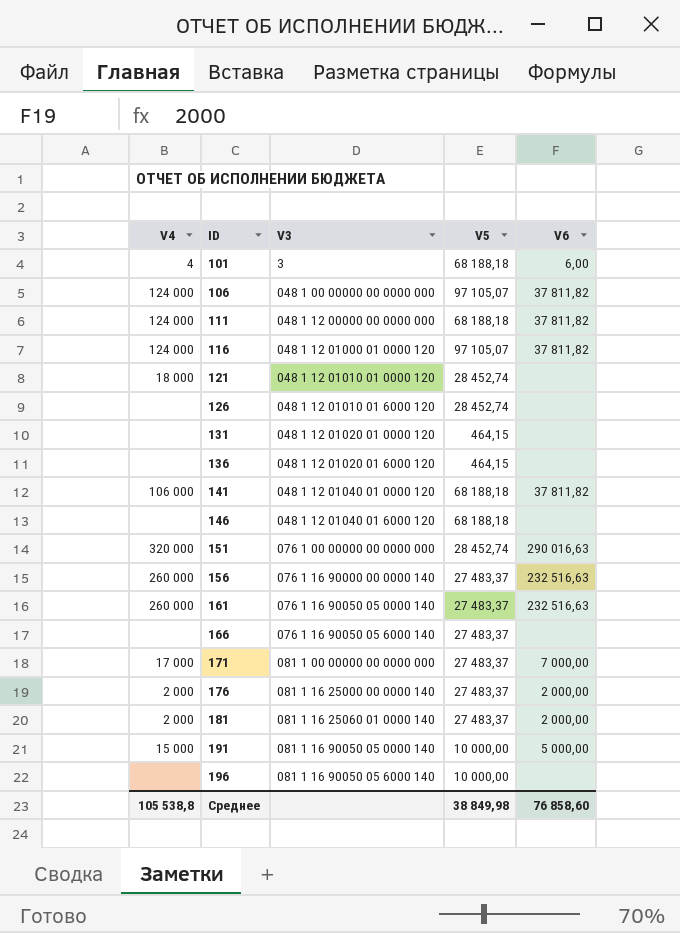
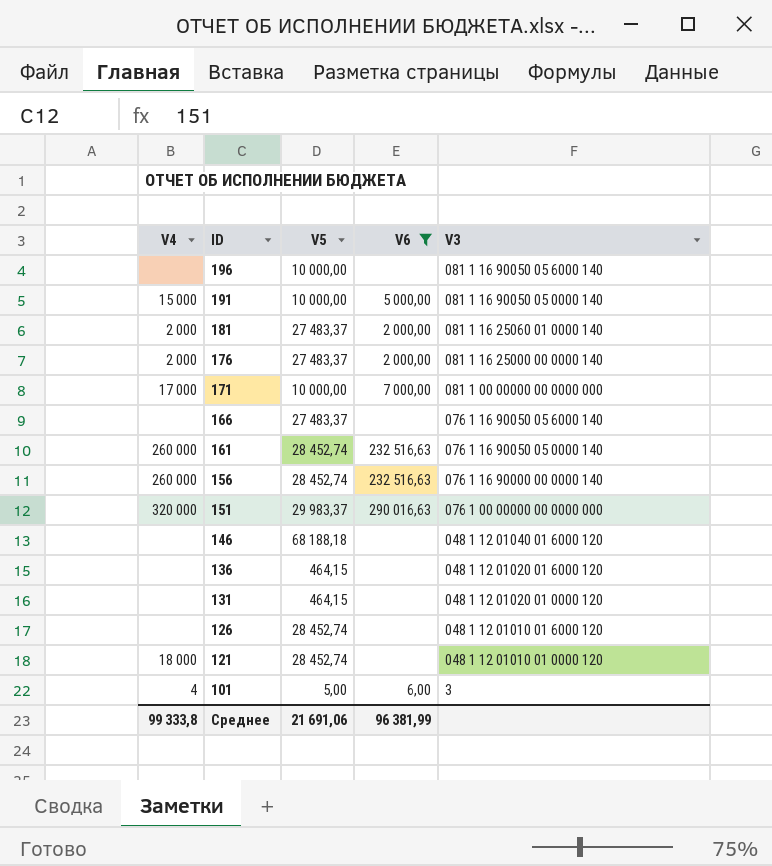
filter: none -> V6 != 37 811,82
row order: ID ascending -> ID descending
column V3 | position: 3 -> 5
171 | V5: 27 483,37 -> 10 000,00
161 | V5: 27 483,37 -> 28 452,74
156 | V5: 27 483,37 -> 28 452,74
151 | V5: 28 452,74 -> 29 983,37
101 | V5: 68 188,18 -> 5,00
Среднее | V4: 105 538,8 -> 99 333,8
Среднее | V5: 38 849,98 -> 21 691,06
Среднее | V6: 76 858,60 -> 96 381,99

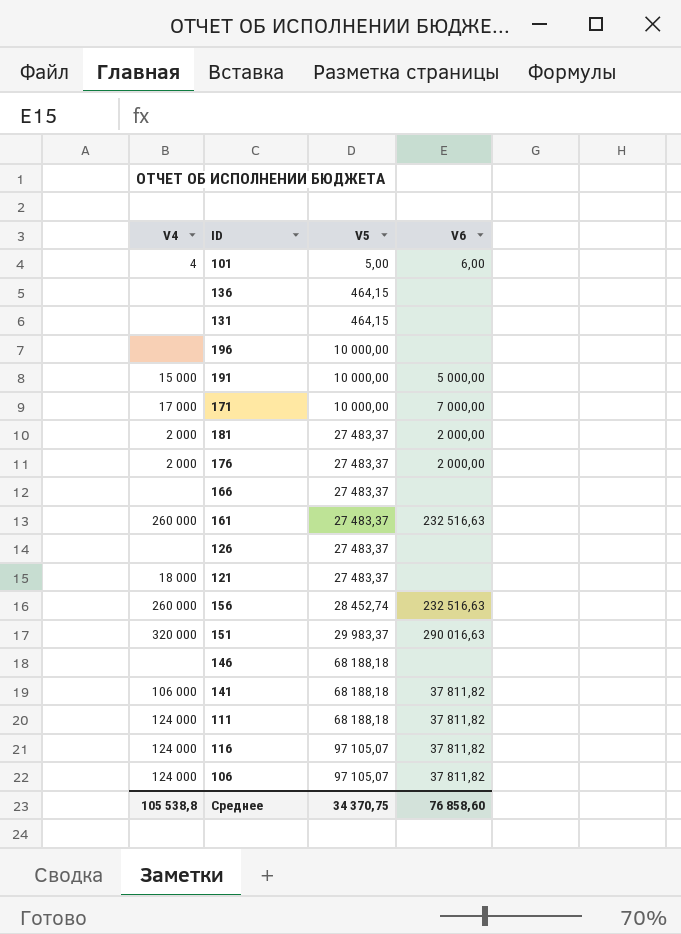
filter: V6 != 37 811,82 -> none
row order: ID descending -> V5 ascending
column V3 | position: 5 -> none
161 | V5: 28 452,74 -> 27 483,37
126 | V5: 28 452,74 -> 27 483,37
121 | V5: 28 452,74 -> 27 483,37
Среднее | V4: 99 333,8 -> 105 538,8
Среднее | V5: 21 691,06 -> 34 370,75
Среднее | V6: 96 381,99 -> 76 858,60

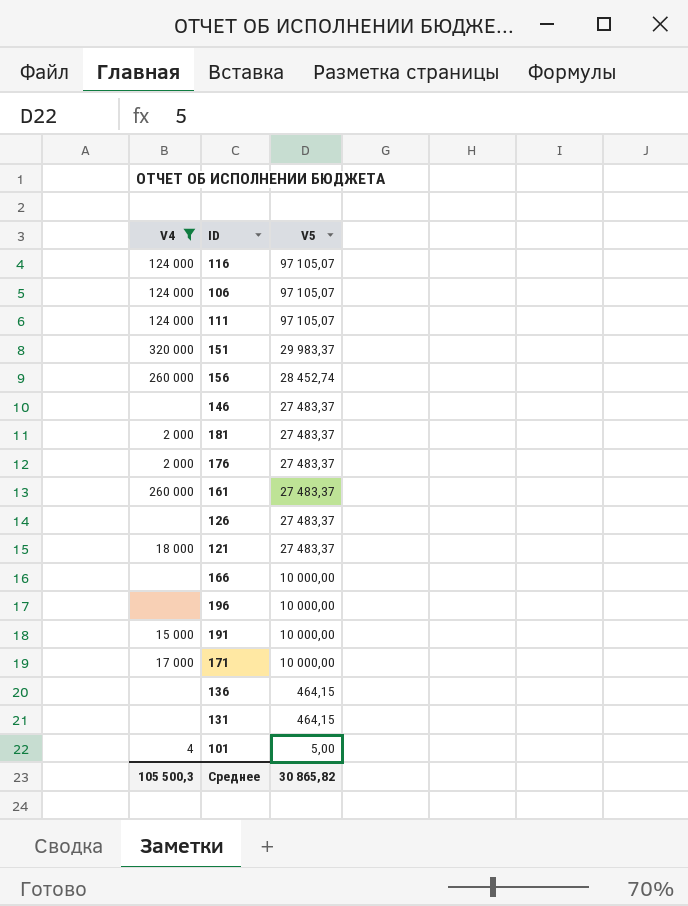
filter: none -> V4 != 106 000
row order: V5 ascending -> V5 descending
column V6 | position: 4 -> none
111 | V5: 68 188,18 -> 97 105,07
146 | V5: 68 188,18 -> 27 483,37
166 | V5: 27 483,37 -> 10 000,00
Среднее | V4: 105 538,8 -> 105 500,3
Среднее | V5: 34 370,75 -> 30 865,82

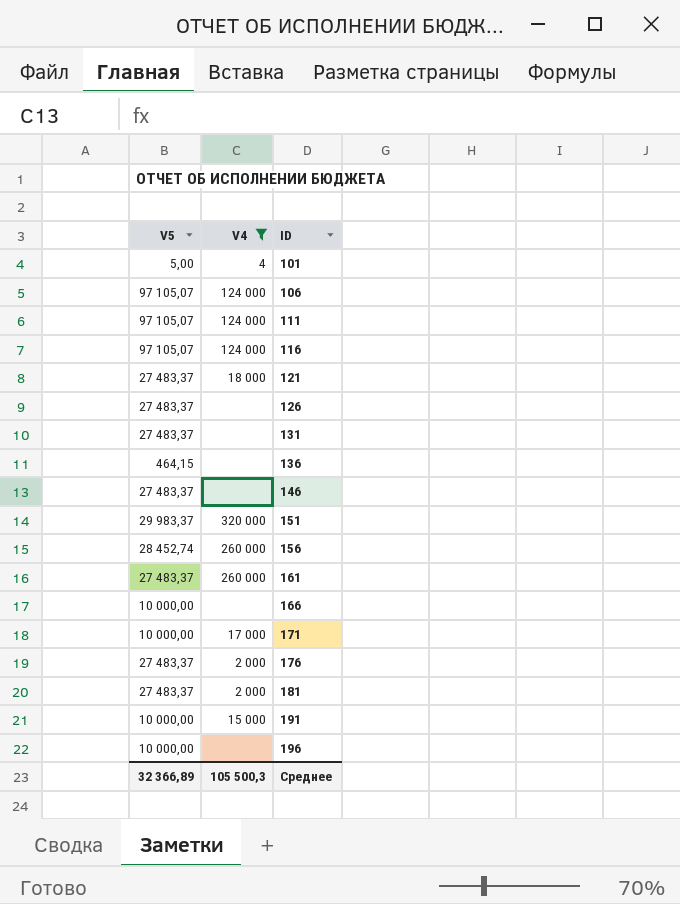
row order: V5 descending -> ID ascending
column V5 | position: 3 -> 1
131 | V5: 464,15 -> 27 483,37
Среднее | V5: 30 865,82 -> 32 366,89

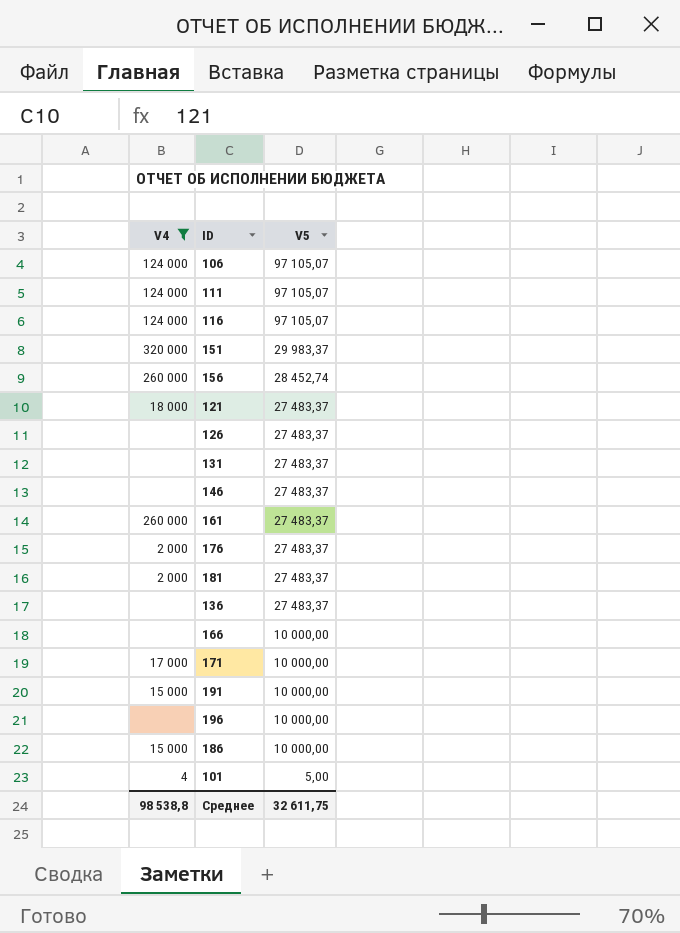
row order: ID ascending -> V5 descending
column V5 | position: 1 -> 3
136 | V5: 464,15 -> 27 483,37
row 186: none -> 15 000 | 10 000,00
Среднее | V4: 105 500,3 -> 98 538,8
Среднее | V5: 32 366,89 -> 32 611,75

